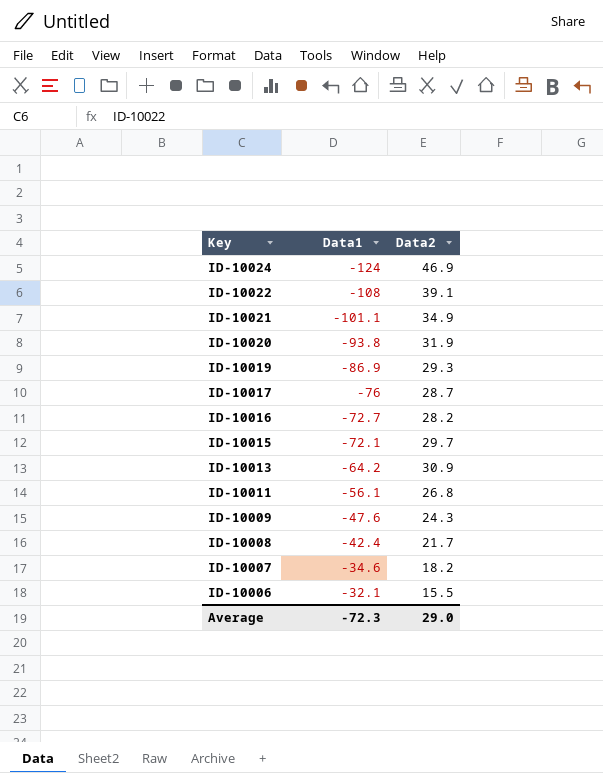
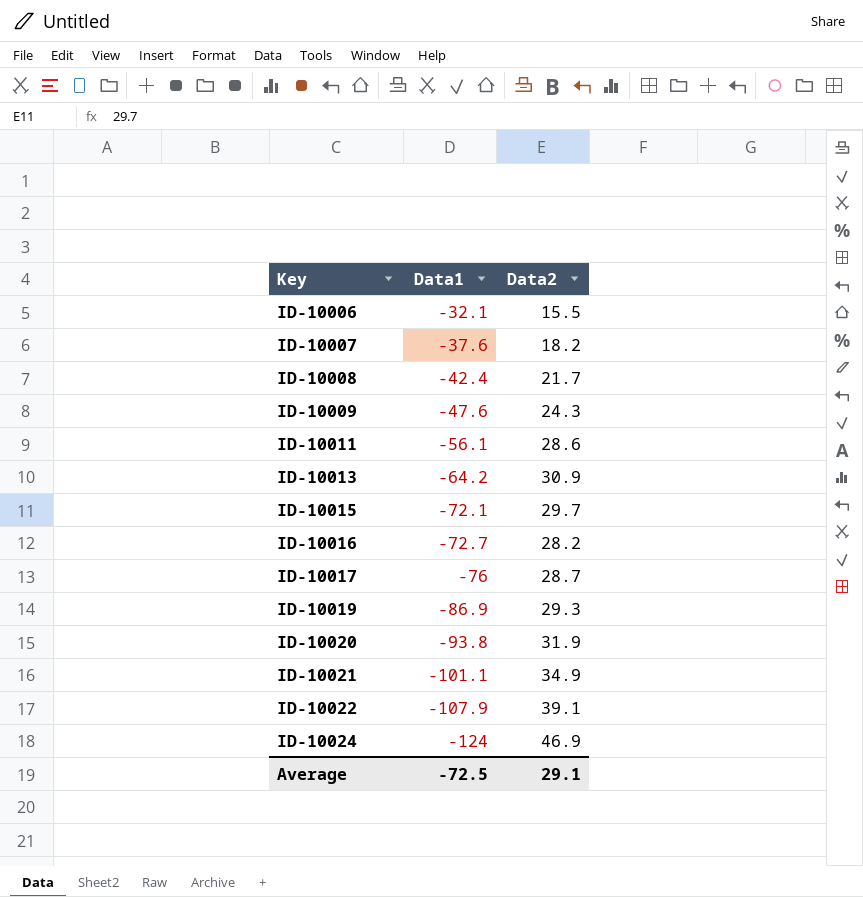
row order: Key descending -> Key ascending
ID-10007 | Data1: -34.6 -> -37.6
ID-10011 | Data2: 26.8 -> 28.6
ID-10022 | Data1: -108 -> -107.9
Average | Data1: -72.3 -> -72.5
Average | Data2: 29.0 -> 29.1

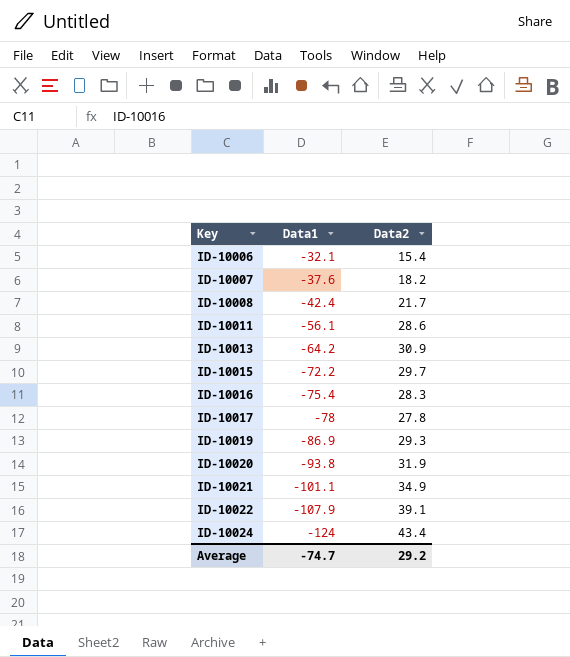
row ID-10009: -47.6 | 24.3 -> none
ID-10006 | Data2: 15.5 -> 15.4
ID-10015 | Data1: -72.1 -> -72.2
ID-10016 | Data1: -72.7 -> -75.4
ID-10016 | Data2: 28.2 -> 28.3
ID-10017 | Data1: -76 -> -78
ID-10017 | Data2: 28.7 -> 27.8
ID-10024 | Data2: 46.9 -> 43.4
Average | Data1: -72.5 -> -74.7
Average | Data2: 29.1 -> 29.2

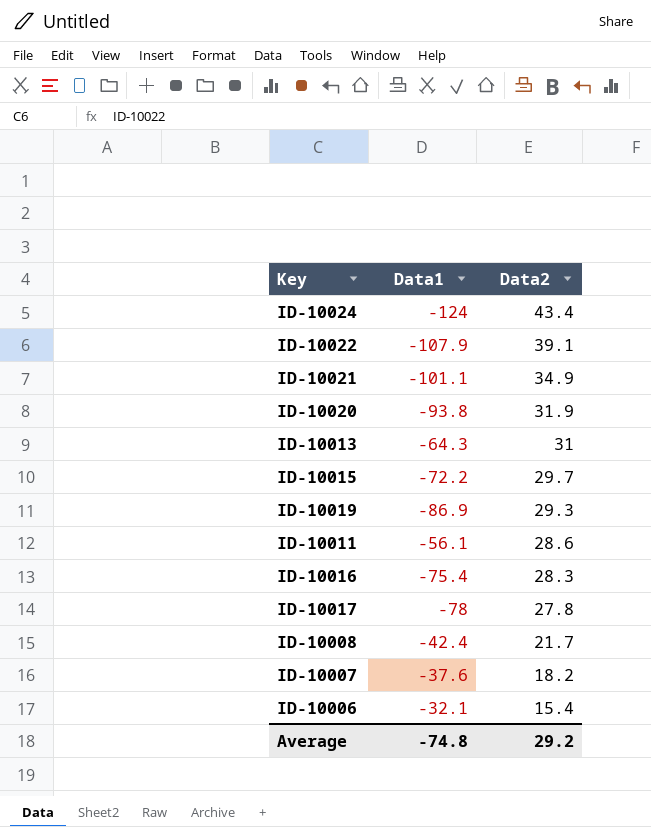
row order: Key ascending -> Data2 descending
ID-10013 | Data1: -64.2 -> -64.3
ID-10013 | Data2: 30.9 -> 31
Average | Data1: -74.7 -> -74.8

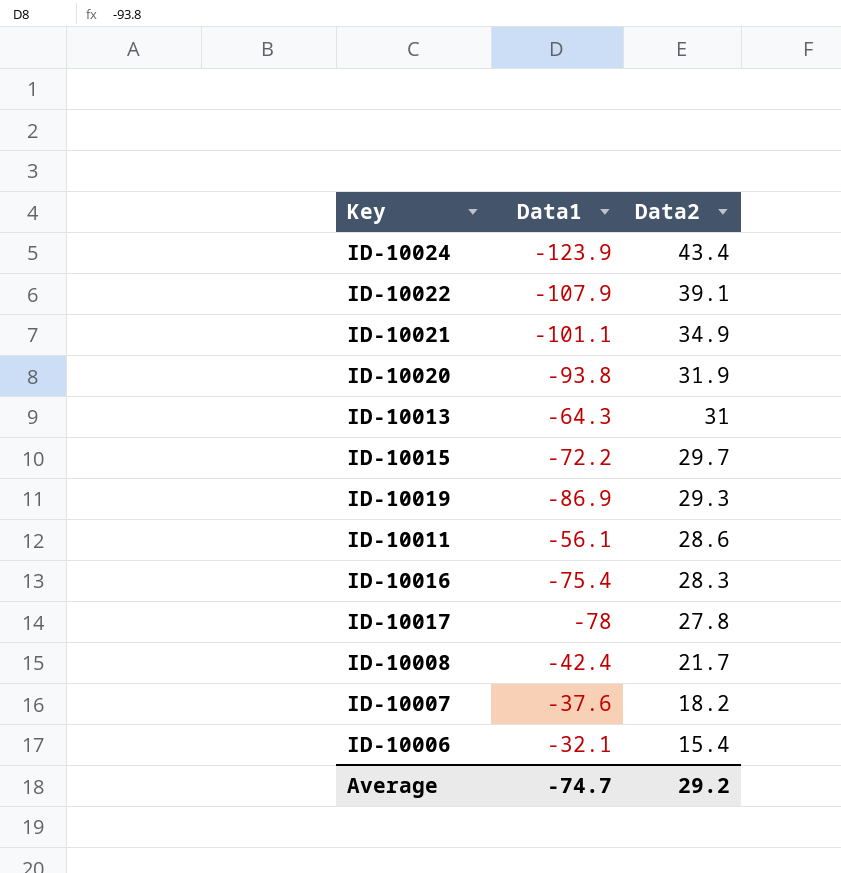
ID-10024 | Data1: -124 -> -123.9
Average | Data1: -74.8 -> -74.7

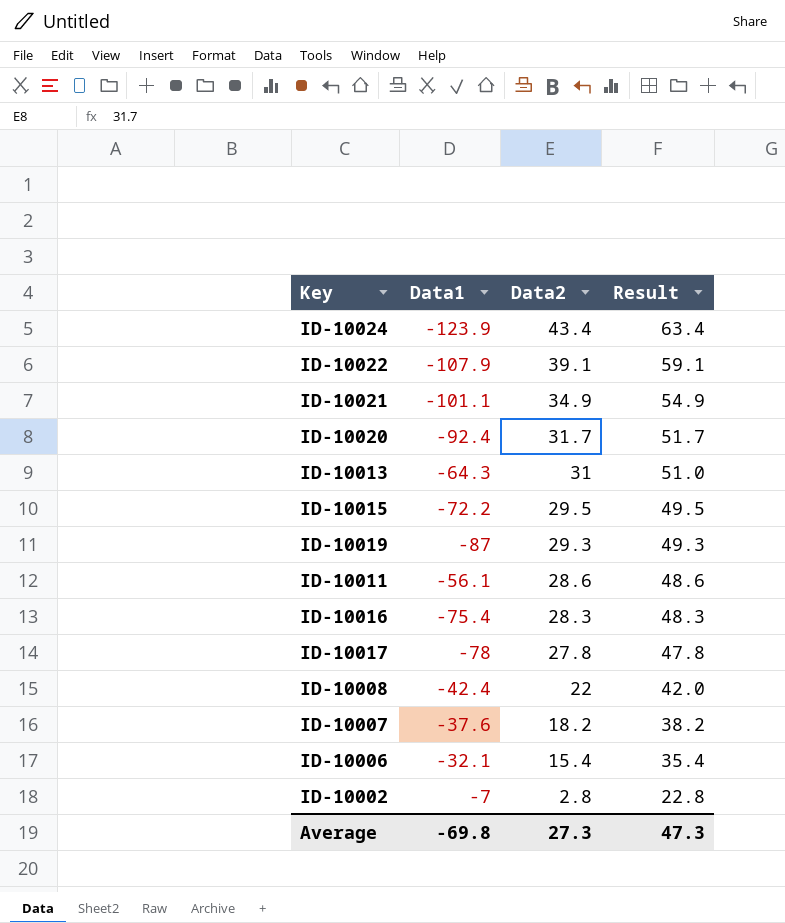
column Result | formula: none -> [Data2] + 20
ID-10020 | Data1: -93.8 -> -92.4
ID-10020 | Data2: 31.9 -> 31.7
ID-10015 | Data2: 29.7 -> 29.5
ID-10019 | Data1: -86.9 -> -87
ID-10008 | Data2: 21.7 -> 22
row ID-10002: none -> -7 | 2.8 | 22.8
Average | Data1: -74.7 -> -69.8
Average | Data2: 29.2 -> 27.3

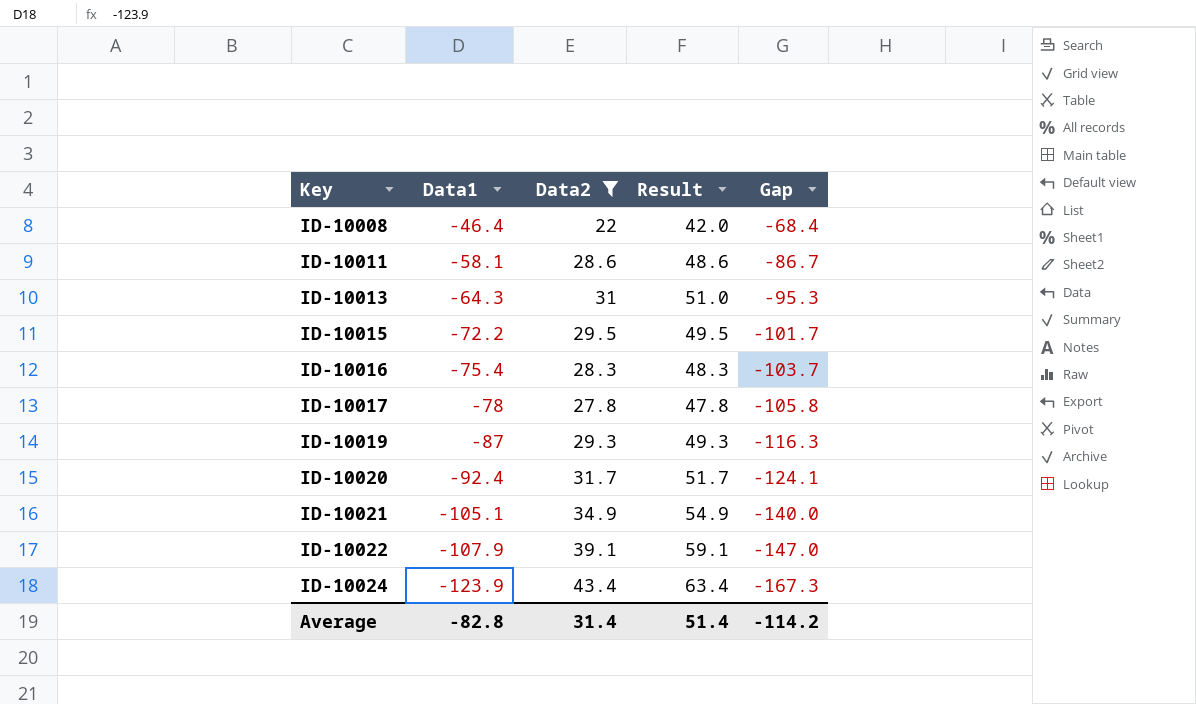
filter: none -> Data2 >= 22
row order: Data2 descending -> Key ascending
column Gap | formula: none -> [Data1] - [Data2]
ID-10008 | Data1: -42.4 -> -46.4
ID-10011 | Data1: -56.1 -> -58.1
ID-10021 | Data1: -101.1 -> -105.1
Average | Data1: -69.8 -> -82.8
Average | Data2: 27.3 -> 31.4
Average | Result: 47.3 -> 51.4

